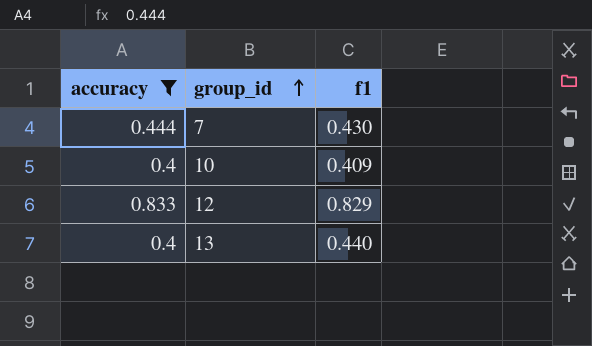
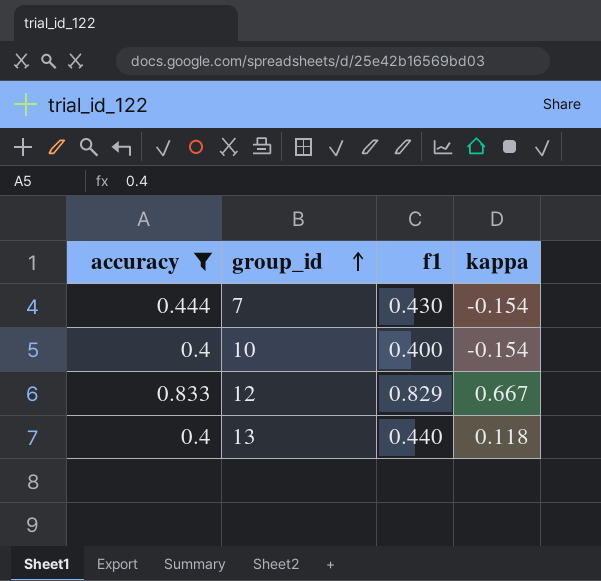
column kappa | position: none -> 4
10 | f1: 0.409 -> 0.400

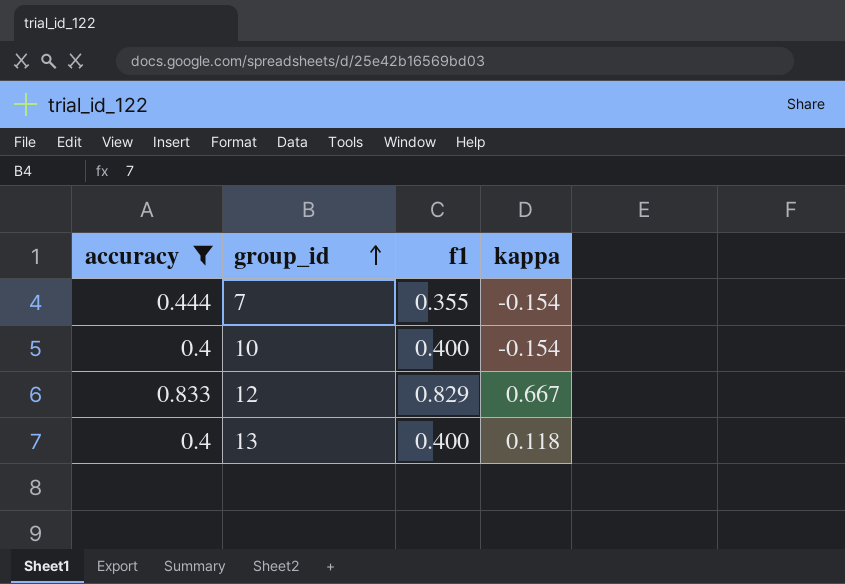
7 | f1: 0.430 -> 0.355
13 | f1: 0.440 -> 0.400

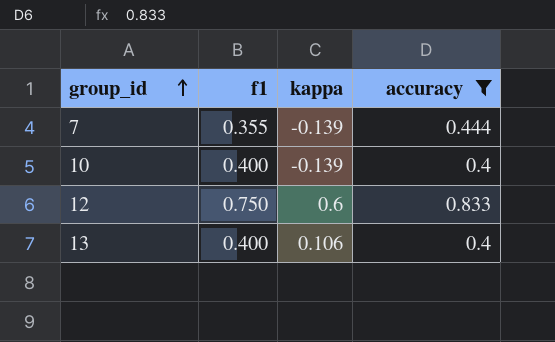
column accuracy | position: 1 -> 4
7 | kappa: -0.154 -> -0.139
10 | kappa: -0.154 -> -0.139
12 | f1: 0.829 -> 0.750
12 | kappa: 0.667 -> 0.6
13 | kappa: 0.118 -> 0.106

